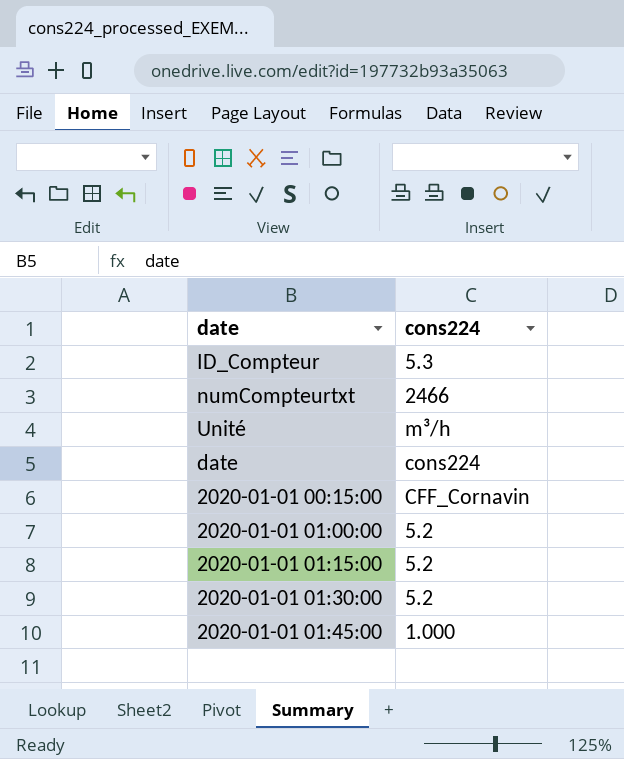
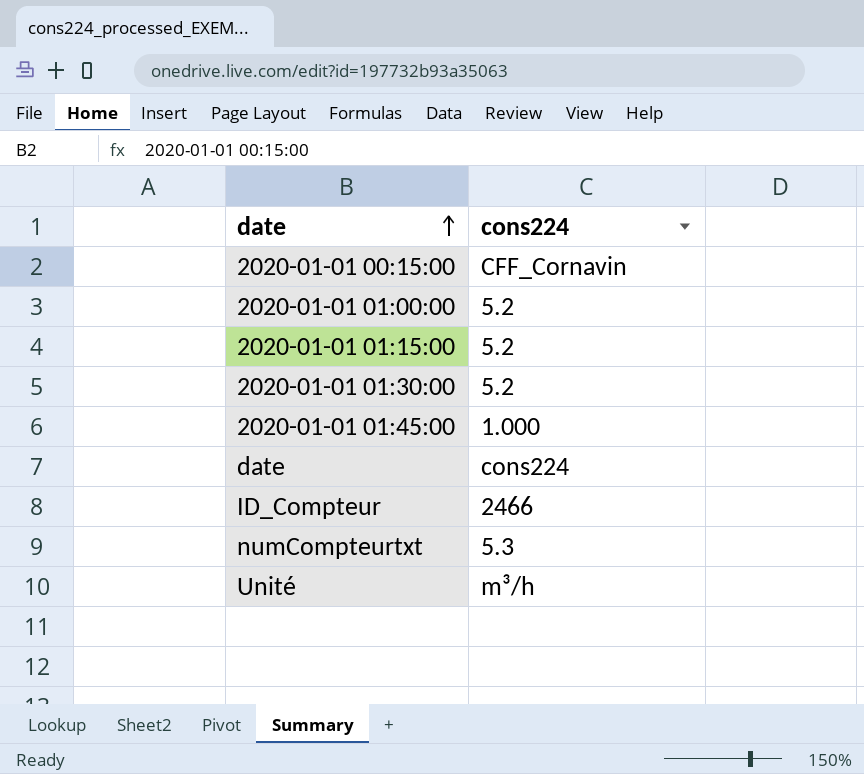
row order: none -> date ascending
ID_Compteur | cons224: 5.3 -> 2466
numCompteurtxt | cons224: 2466 -> 5.3

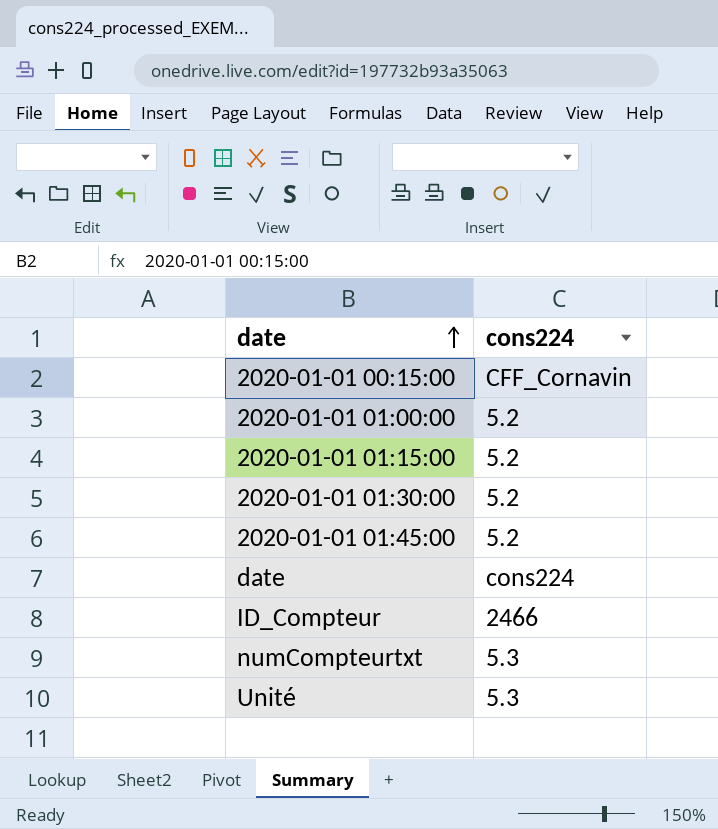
2020-01-01 01:45:00 | cons224: 1.000 -> 5.2
Unité | cons224: m³/h -> 5.3

